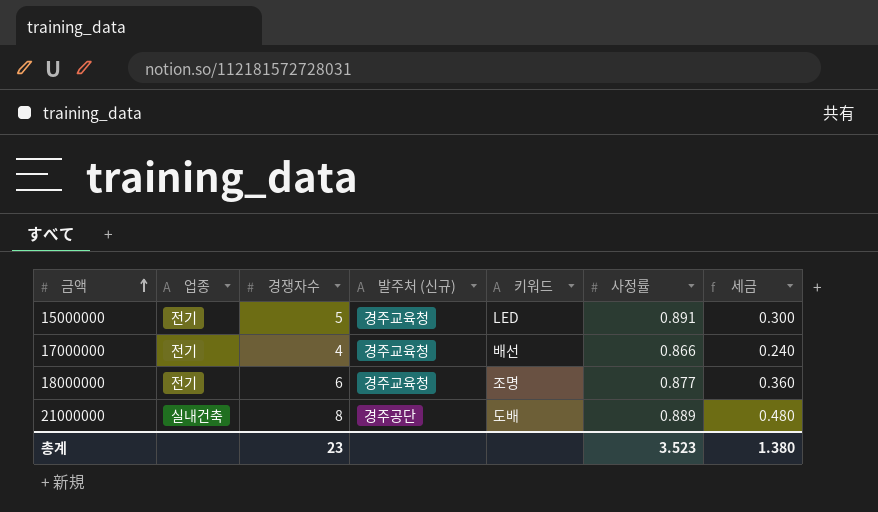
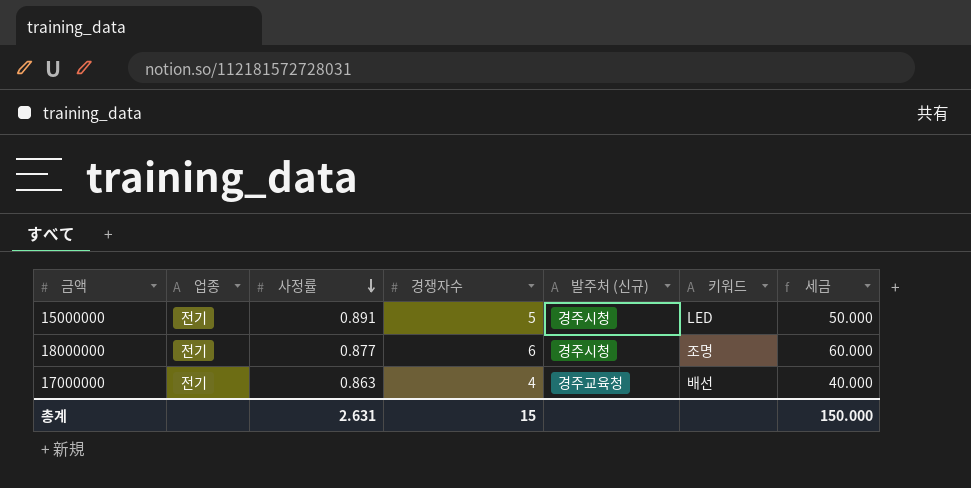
row order: 금액 ascending -> 사정률 descending
column 사정률 | position: 6 -> 3
column 세금 | formula: [경쟁자수] * 0.06 -> [경쟁자수] * 10
row 21000000: 실내건축 | 8 | 경주공단 | 도배 | 0.889 | 0.480 -> none
15000000 | 발주처 (신규): 경주교육청 -> 경주시청
18000000 | 발주처 (신규): 경주교육청 -> 경주시청
17000000 | 사정률: 0.866 -> 0.863
총계 | 사정률: 3.523 -> 2.631
총계 | 경쟁자수: 23 -> 15
총계 | 세금: 1.380 -> 150.000

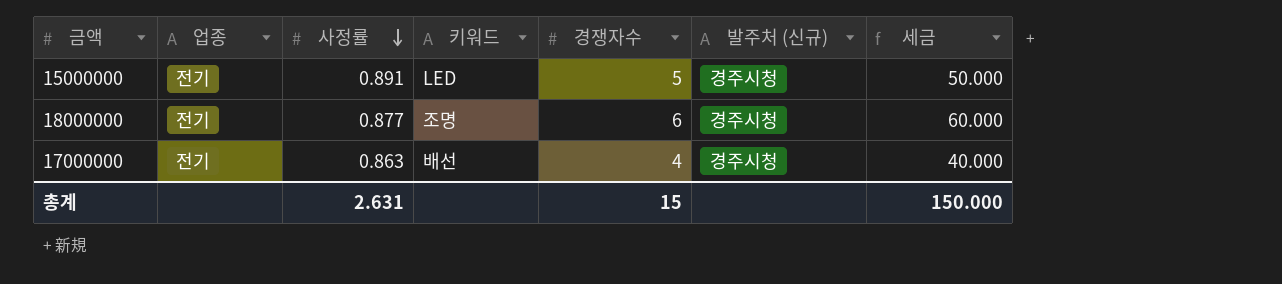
column 키워드 | position: 6 -> 4
17000000 | 발주처 (신규): 경주교육청 -> 경주시청

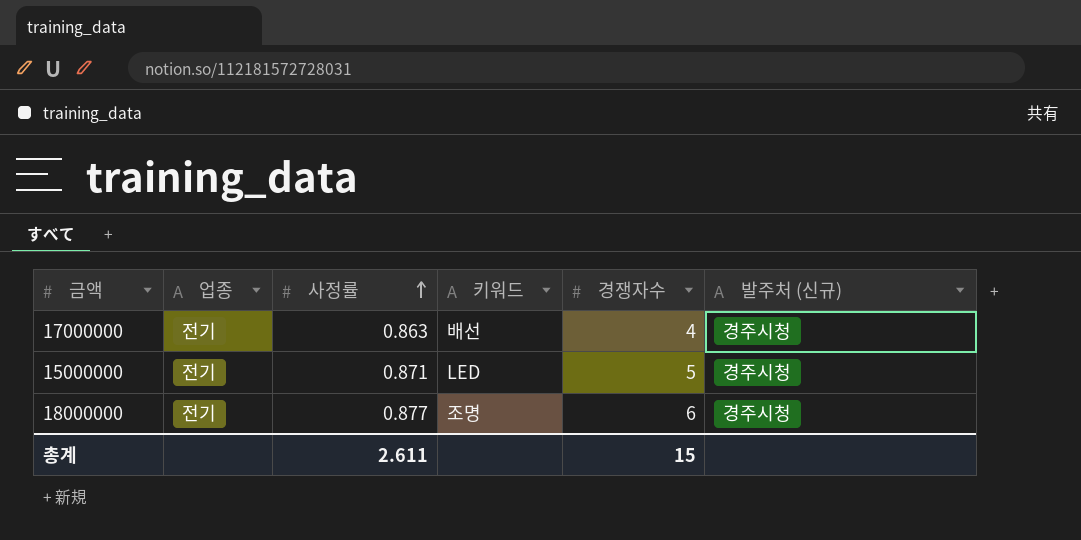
row order: 사정률 descending -> 사정률 ascending
column 세금 | formula: [경쟁자수] * 10 -> none
15000000 | 사정률: 0.891 -> 0.871
총계 | 사정률: 2.631 -> 2.611

